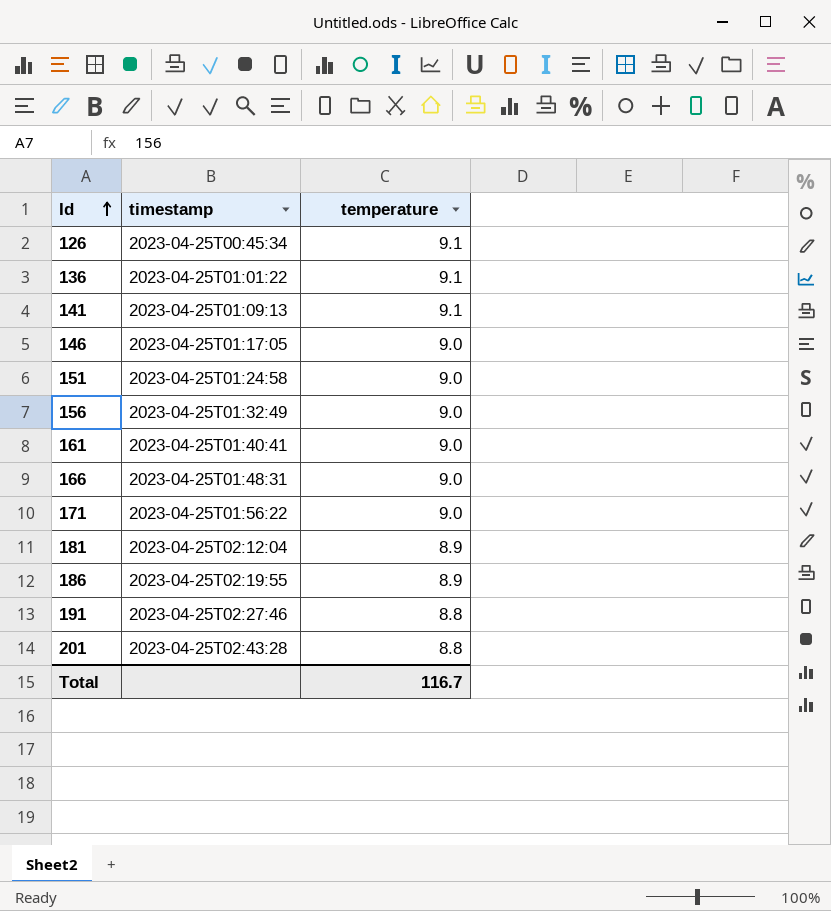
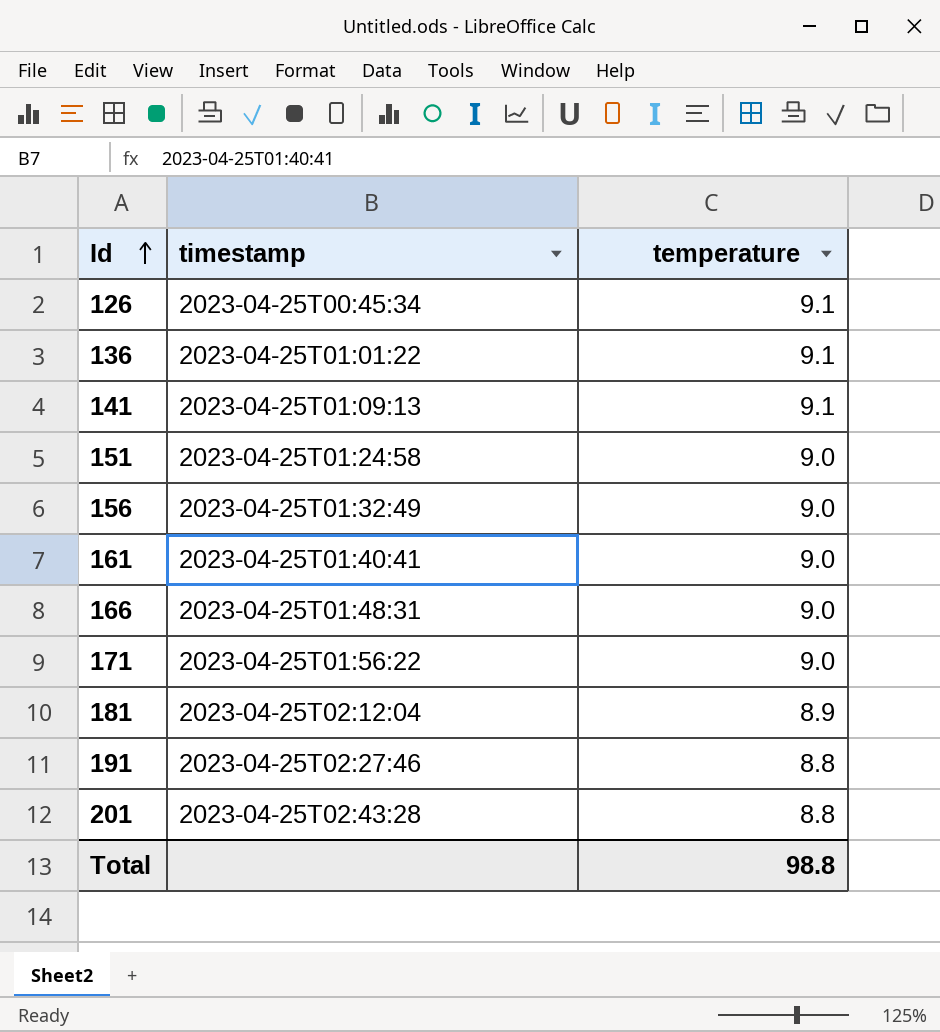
row 146: 2023-04-25T01:17:05 | 9.0 -> none
row 186: 2023-04-25T02:19:55 | 8.9 -> none
Total | temperature: 116.7 -> 98.8

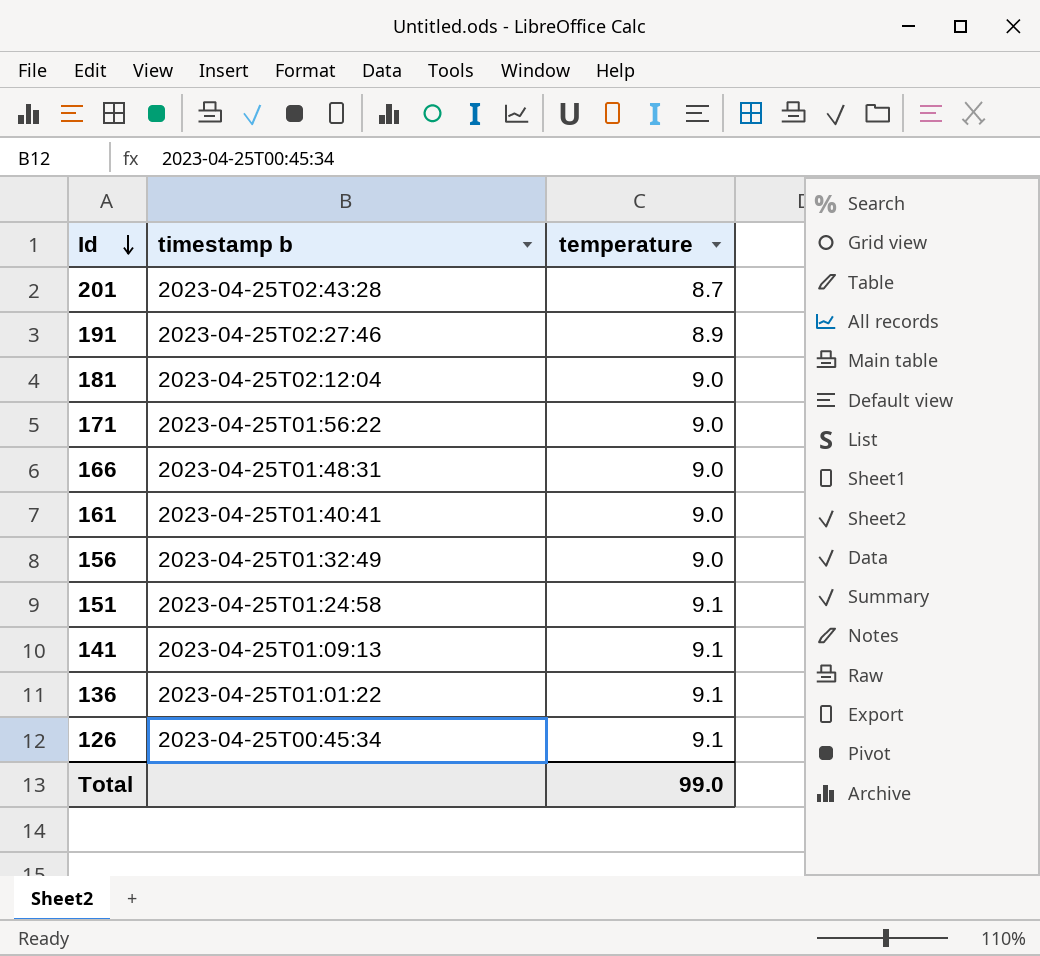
row order: Id ascending -> Id descending
column name: timestamp -> timestamp b
201 | temperature: 8.8 -> 8.7
191 | temperature: 8.8 -> 8.9
181 | temperature: 8.9 -> 9.0
151 | temperature: 9.0 -> 9.1
Total | temperature: 98.8 -> 99.0

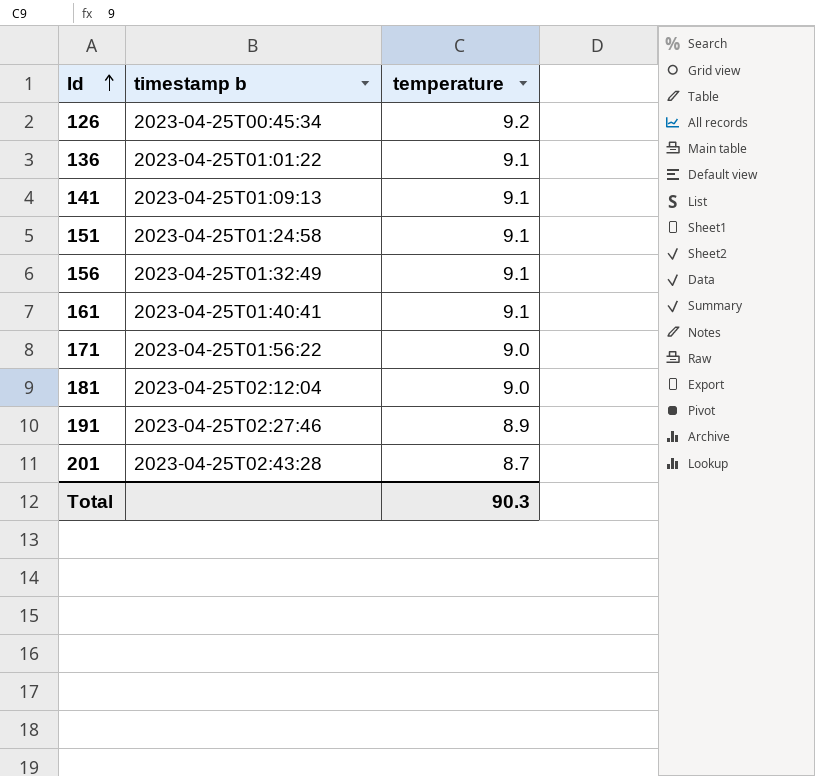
row order: Id descending -> Id ascending
row 166: 2023-04-25T01:48:31 | 9.0 -> none
126 | temperature: 9.1 -> 9.2
156 | temperature: 9.0 -> 9.1
161 | temperature: 9.0 -> 9.1
Total | temperature: 99.0 -> 90.3

